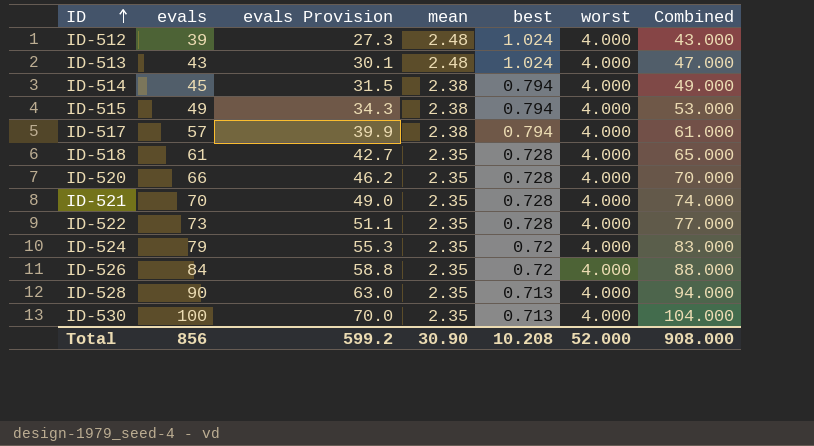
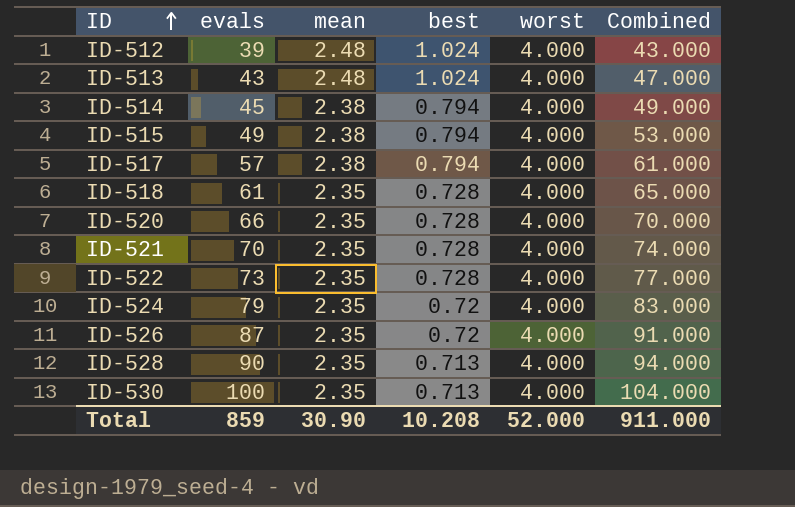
column evals Provision | formula: [evals] * 0.7 -> none
ID-526 | evals: 84 -> 87
ID-526 | Combined: 88.000 -> 91.000
Total | evals: 856 -> 859
Total | Combined: 908.000 -> 911.000

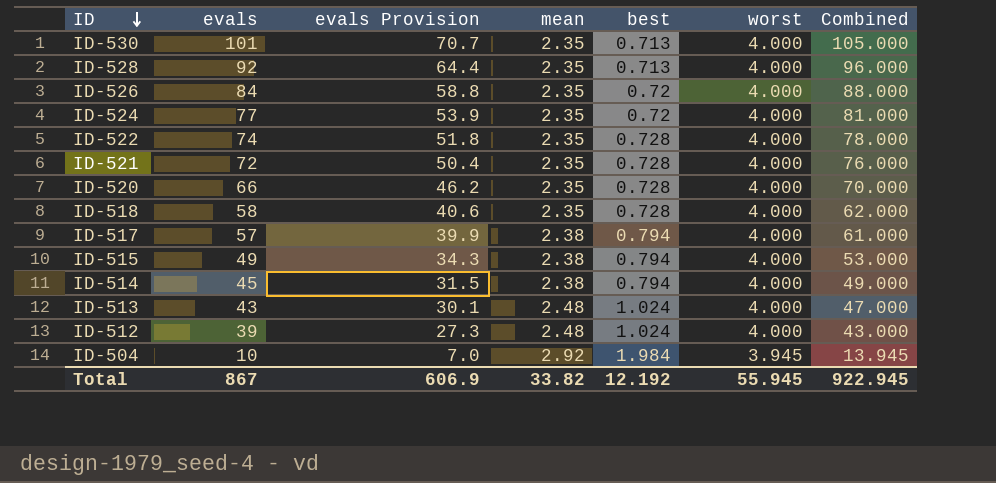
row order: ID ascending -> ID descending
column evals Provision | formula: none -> [evals] * 0.7
ID-530 | evals: 100 -> 101
ID-530 | Combined: 104.000 -> 105.000
ID-528 | evals: 90 -> 92
ID-528 | Combined: 94.000 -> 96.000
ID-526 | evals: 87 -> 84
ID-526 | Combined: 91.000 -> 88.000
ID-524 | evals: 79 -> 77
ID-524 | Combined: 83.000 -> 81.000
ID-522 | evals: 73 -> 74
ID-522 | Combined: 77.000 -> 78.000
ID-521 | evals: 70 -> 72
ID-521 | Combined: 74.000 -> 76.000
ID-518 | evals: 61 -> 58
ID-518 | Combined: 65.000 -> 62.000
row ID-504: none -> 10 | 7.0 | 2.92 | 1.984 | 3.945 | 13.945
Total | evals: 859 -> 867
Total | mean: 30.90 -> 33.82
Total | best: 10.208 -> 12.192
Total | worst: 52.000 -> 55.945
Total | Combined: 911.000 -> 922.945

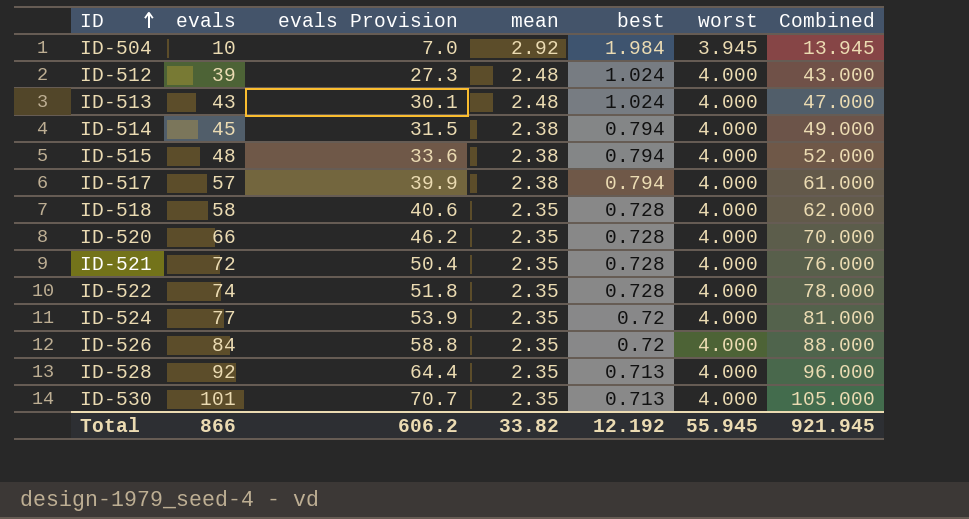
row order: ID descending -> ID ascending
ID-515 | evals: 49 -> 48
ID-515 | evals Provision: 34.3 -> 33.6
ID-515 | Combined: 53.000 -> 52.000
Total | evals: 867 -> 866
Total | evals Provision: 606.9 -> 606.2
Total | Combined: 922.945 -> 921.945

